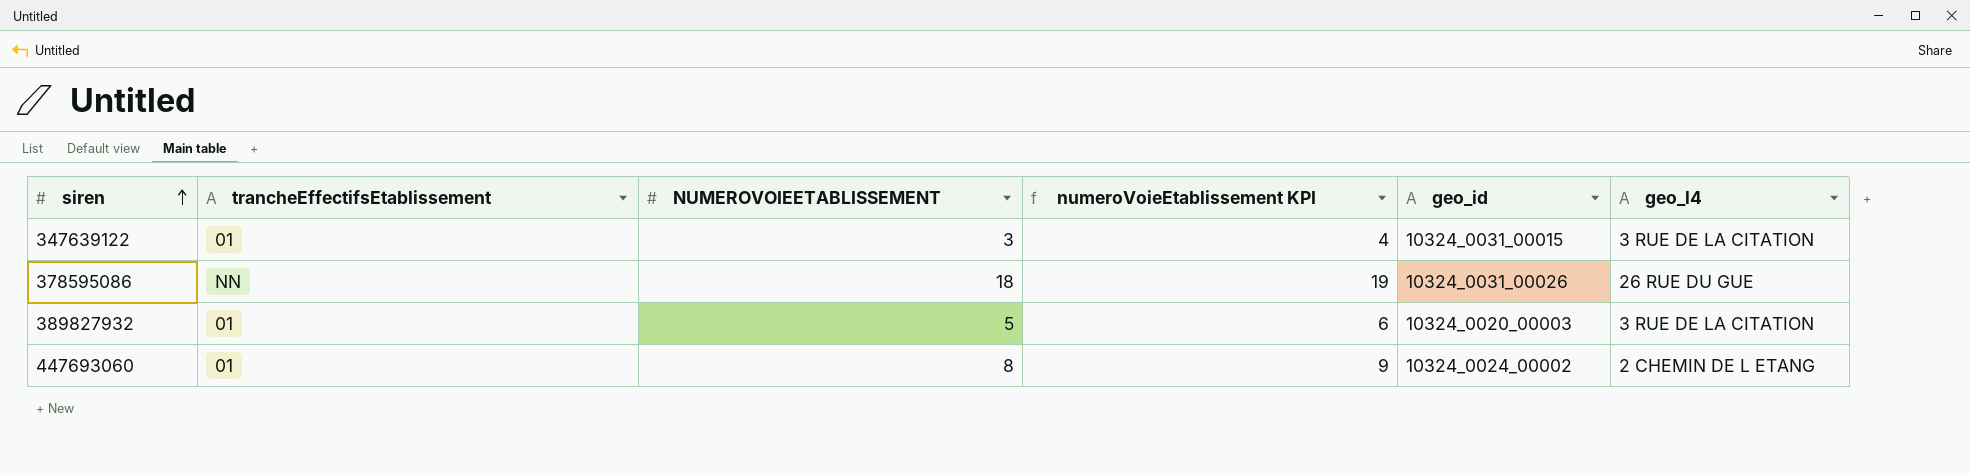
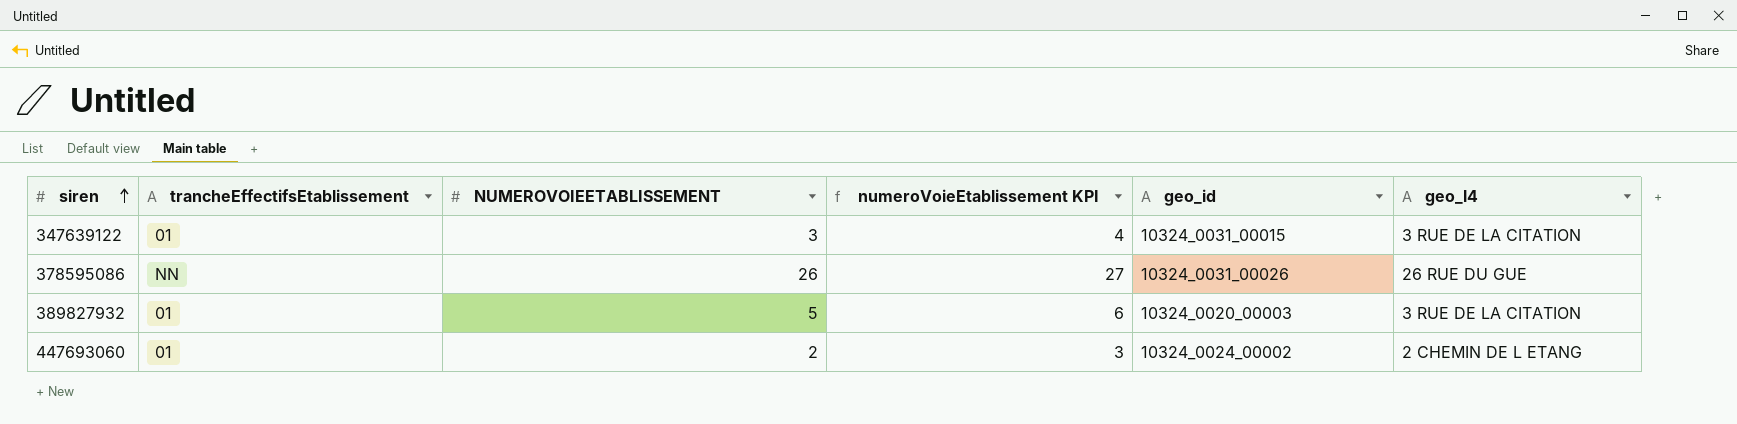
378595086 | NUMEROVOIEETABLISSEMENT: 18 -> 26
378595086 | numeroVoieEtablissement KPI: 19 -> 27
447693060 | NUMEROVOIEETABLISSEMENT: 8 -> 2
447693060 | numeroVoieEtablissement KPI: 9 -> 3

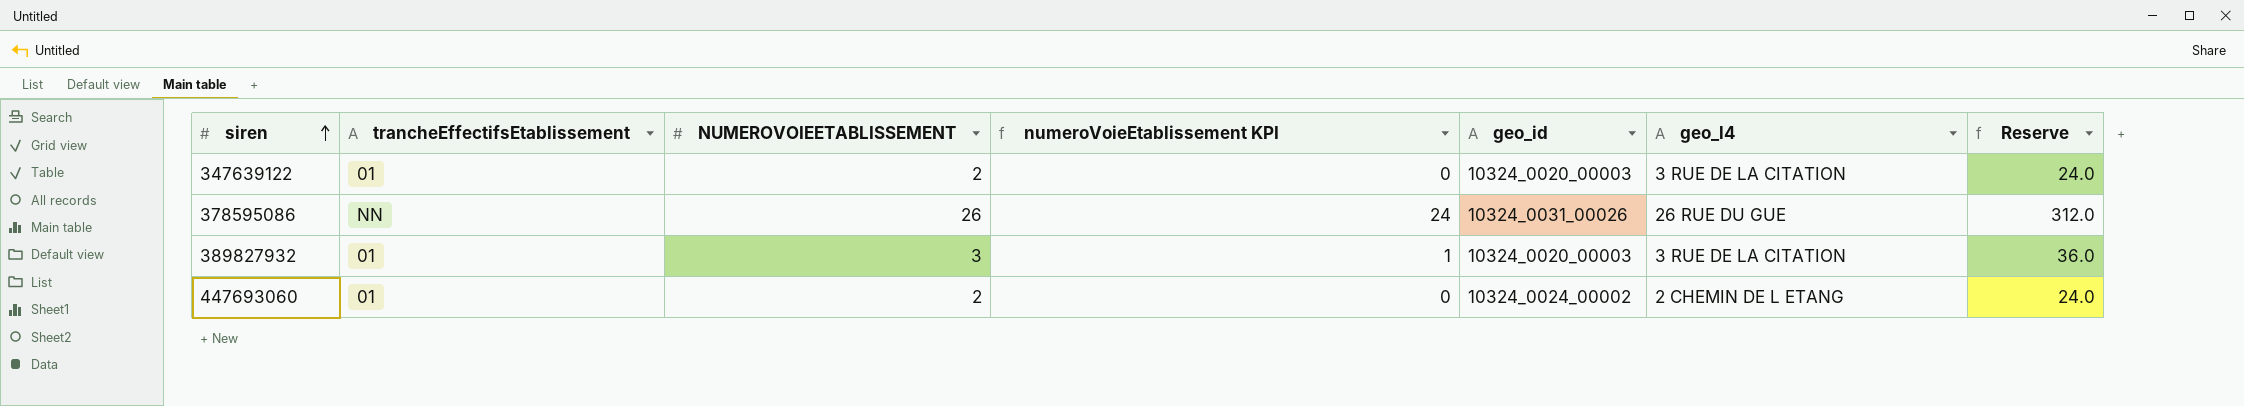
column numeroVoieEtablissement KPI | formula: [NUMEROVOIEETABLISSEMENT] + 1 -> [NUMEROVOIEETABLISSEMENT] - 2
column Reserve | formula: none -> [NUMEROVOIEETABLISSEMENT] * 12
347639122 | NUMEROVOIEETABLISSEMENT: 3 -> 2
347639122 | geo_id: 10324_0031_00015 -> 10324_0020_00003
389827932 | NUMEROVOIEETABLISSEMENT: 5 -> 3

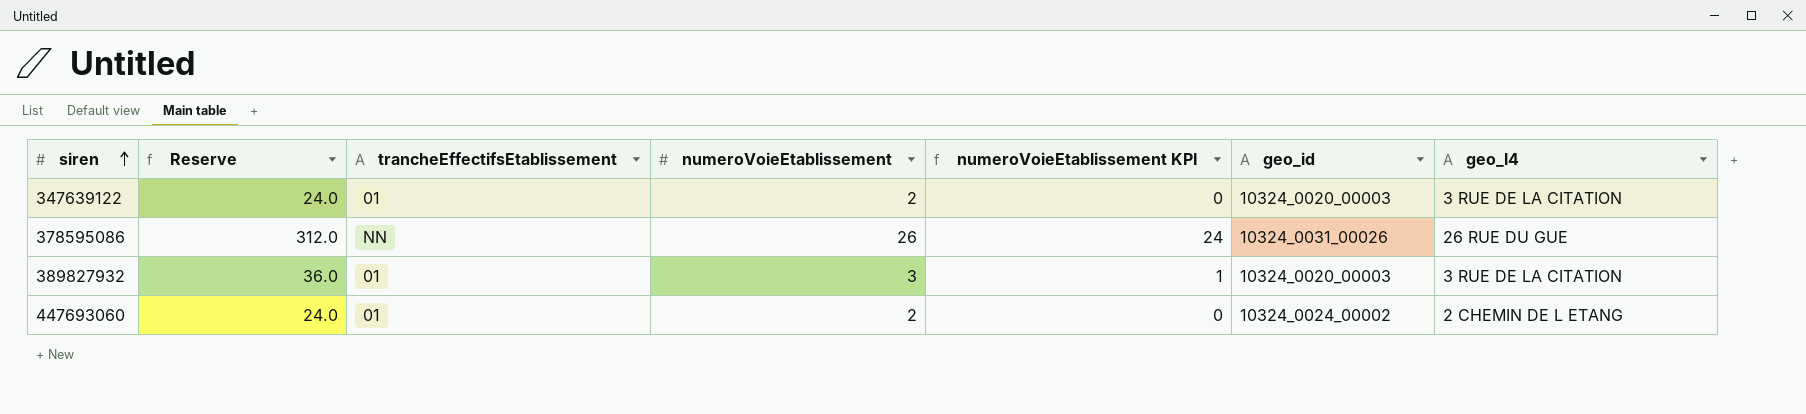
column Reserve | position: 7 -> 2
column name: NUMEROVOIEETABLISSEMENT -> numeroVoieEtablissement

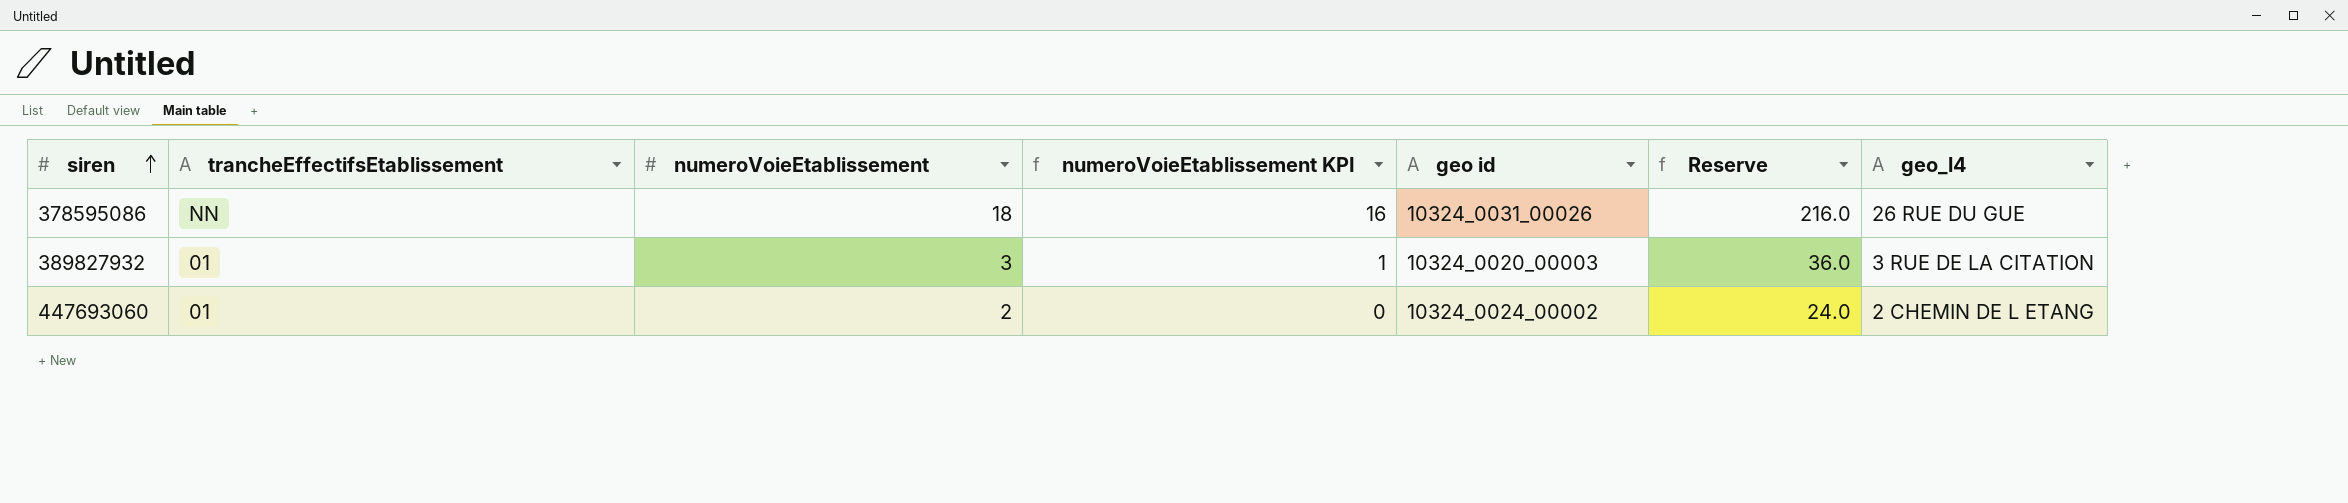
column name: geo_id -> geo id
column Reserve | position: 2 -> 6
row 347639122: 24.0 | 01 | 2 | 0 | 10324_0020_00003 | 3 RUE DE LA CITATION -> none
378595086 | numeroVoieEtablissement: 26 -> 18
378595086 | numeroVoieEtablissement KPI: 24 -> 16
378595086 | Reserve: 312.0 -> 216.0

